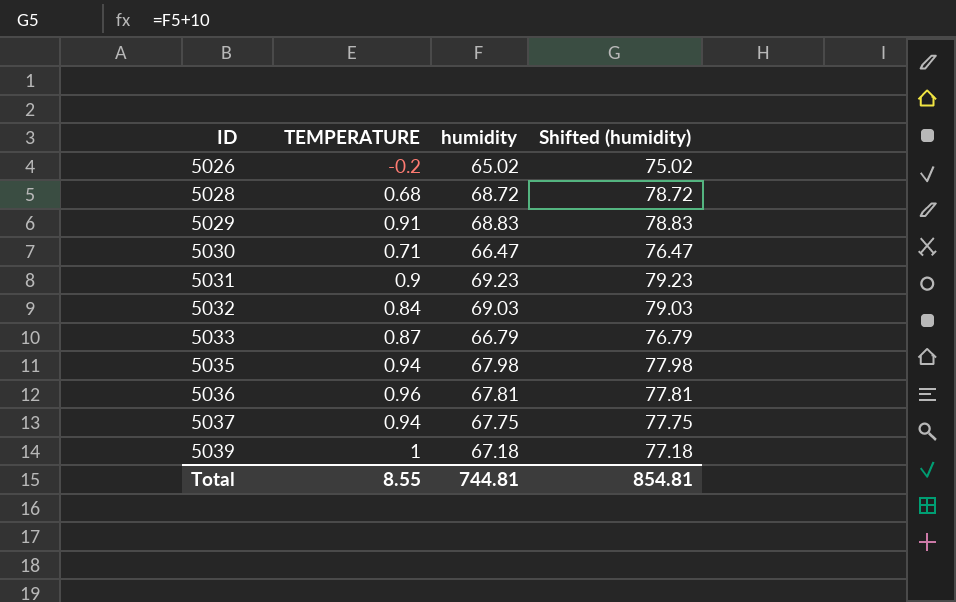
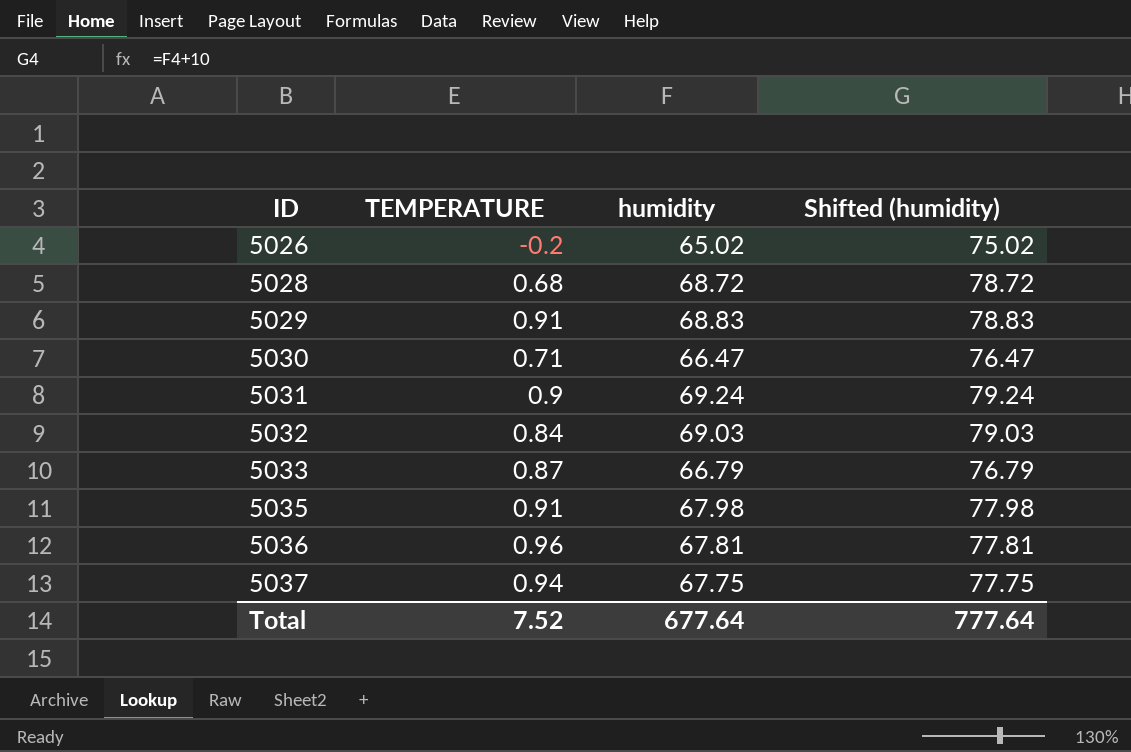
row 5039: 1 | 67.18 | 77.18 -> none
5031 | humidity: 69.23 -> 69.24
5031 | Shifted (humidity): 79.23 -> 79.24
5035 | TEMPERATURE: 0.94 -> 0.91
Total | TEMPERATURE: 8.55 -> 7.52
Total | humidity: 744.81 -> 677.64
Total | Shifted (humidity): 854.81 -> 777.64

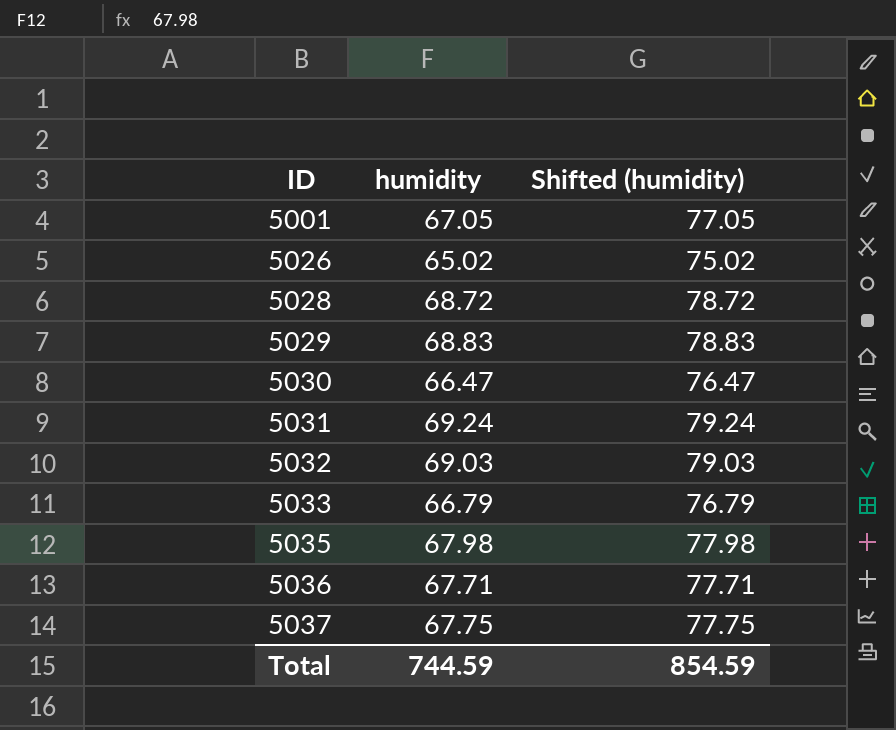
column TEMPERATURE | position: 2 -> none
row 5001: none -> 67.05 | 77.05
5036 | humidity: 67.81 -> 67.71
5036 | Shifted (humidity): 77.81 -> 77.71
Total | humidity: 677.64 -> 744.59
Total | Shifted (humidity): 777.64 -> 854.59

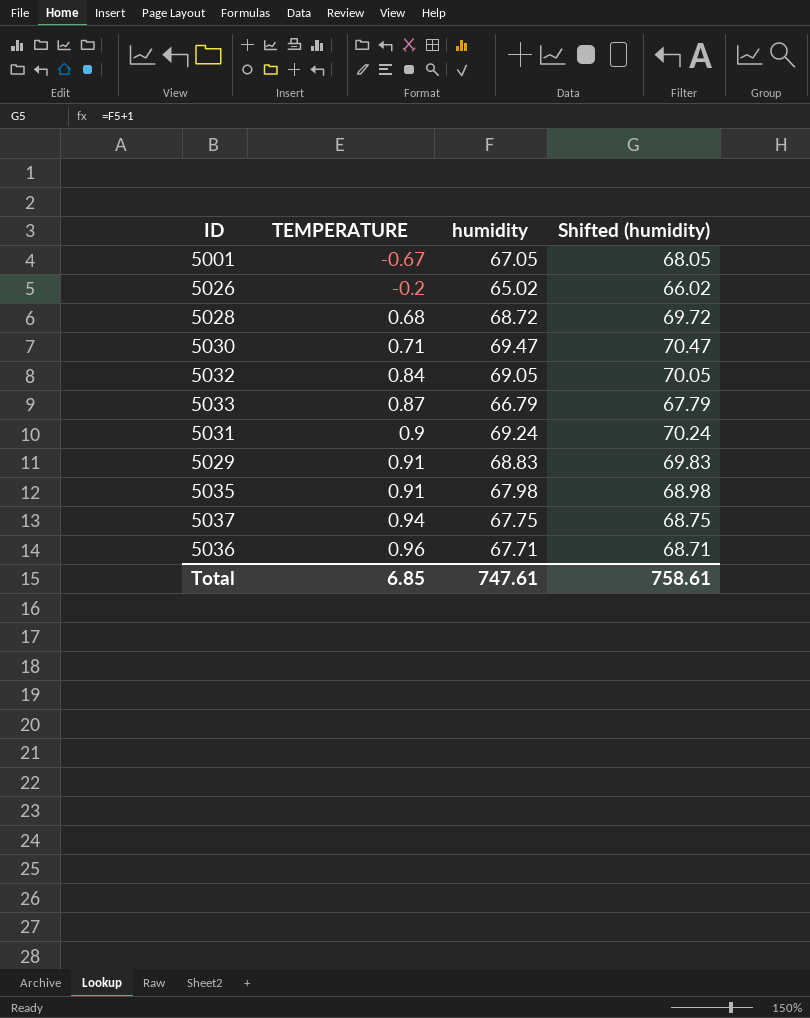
row order: ID ascending -> TEMPERATURE ascending
column TEMPERATURE | position: none -> 2
column Shifted (humidity) | formula: [humidity] + 10 -> [humidity] + 1
5030 | humidity: 66.47 -> 69.47
5032 | humidity: 69.03 -> 69.05
Total | humidity: 744.59 -> 747.61
Total | Shifted (humidity): 854.59 -> 758.61

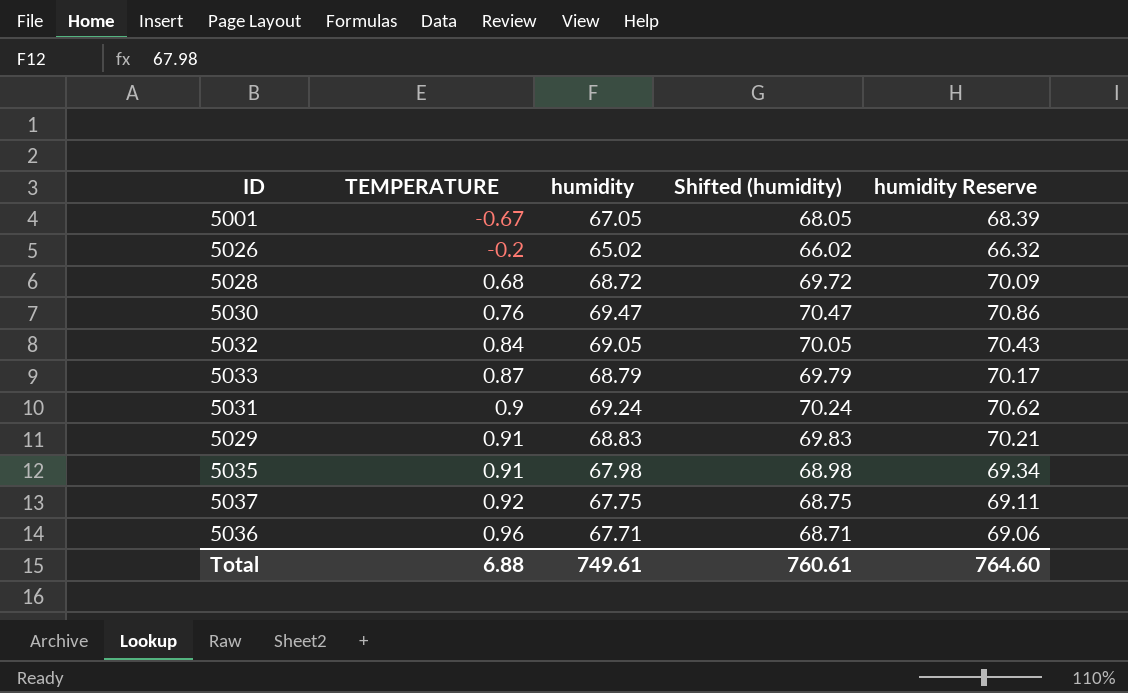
column humidity Reserve | formula: none -> [humidity] * 1.02
5030 | TEMPERATURE: 0.71 -> 0.76
5033 | humidity: 66.79 -> 68.79
5033 | Shifted (humidity): 67.79 -> 69.79
5037 | TEMPERATURE: 0.94 -> 0.92
Total | TEMPERATURE: 6.85 -> 6.88
Total | humidity: 747.61 -> 749.61
Total | Shifted (humidity): 758.61 -> 760.61

